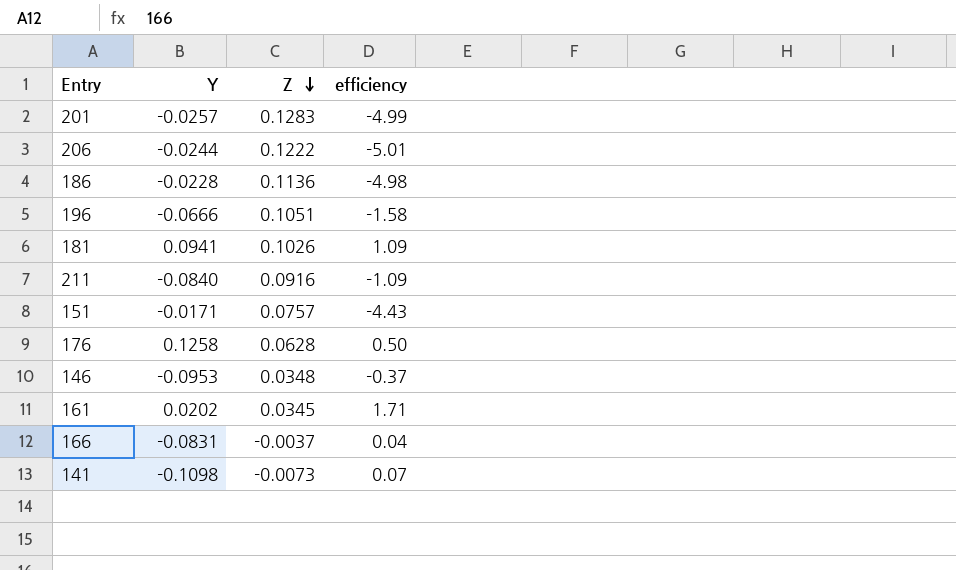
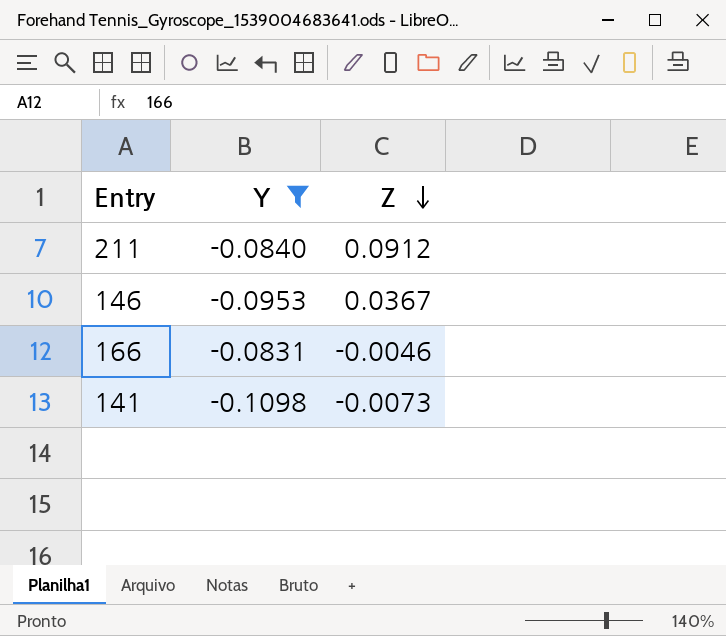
filter: none -> Y <= -0.0831
column efficiency | formula: [Z] / [Y] -> none
211 | Z: 0.0916 -> 0.0912
146 | Z: 0.0348 -> 0.0367
166 | Z: -0.0037 -> -0.0046

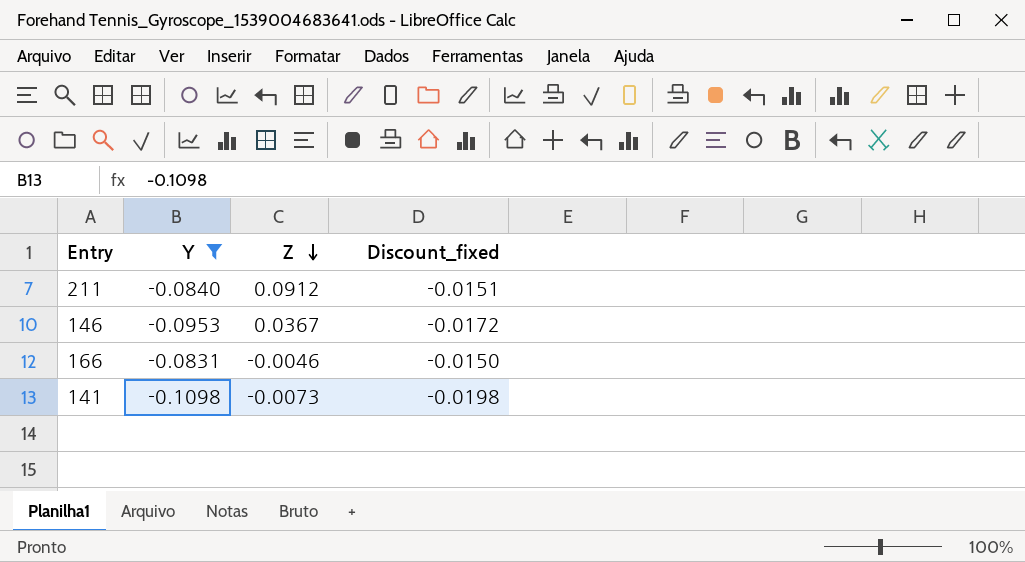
column Discount_fixed | formula: none -> [Y] * 0.18

